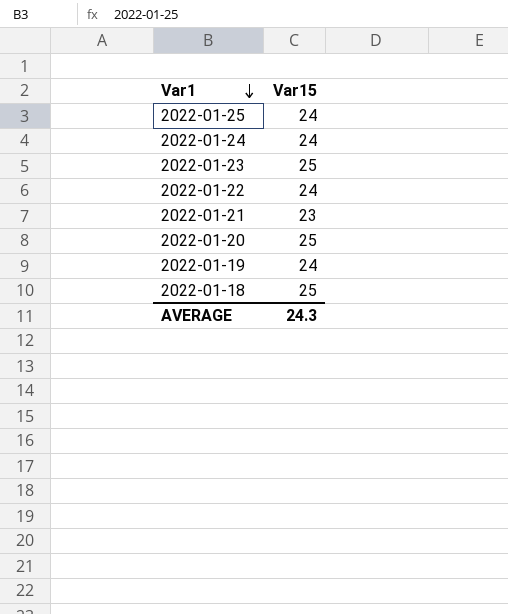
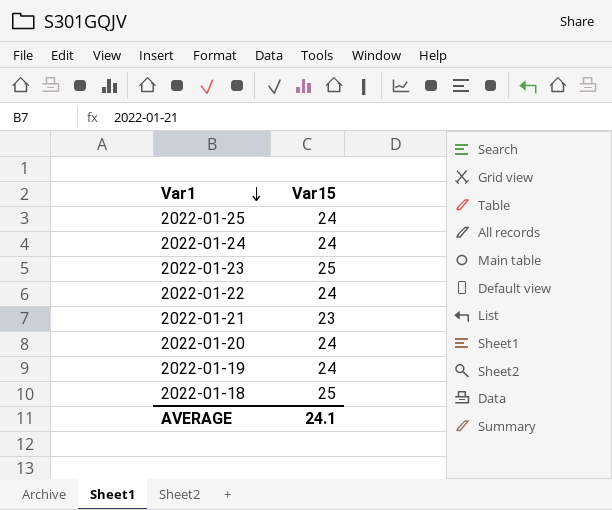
2022-01-20 | Var15: 25 -> 24
AVERAGE | Var15: 24.3 -> 24.1

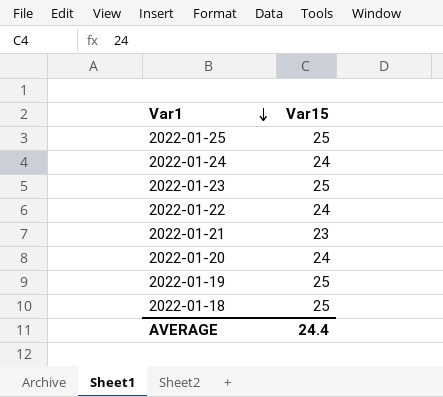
2022-01-25 | Var15: 24 -> 25
2022-01-19 | Var15: 24 -> 25
AVERAGE | Var15: 24.1 -> 24.4

